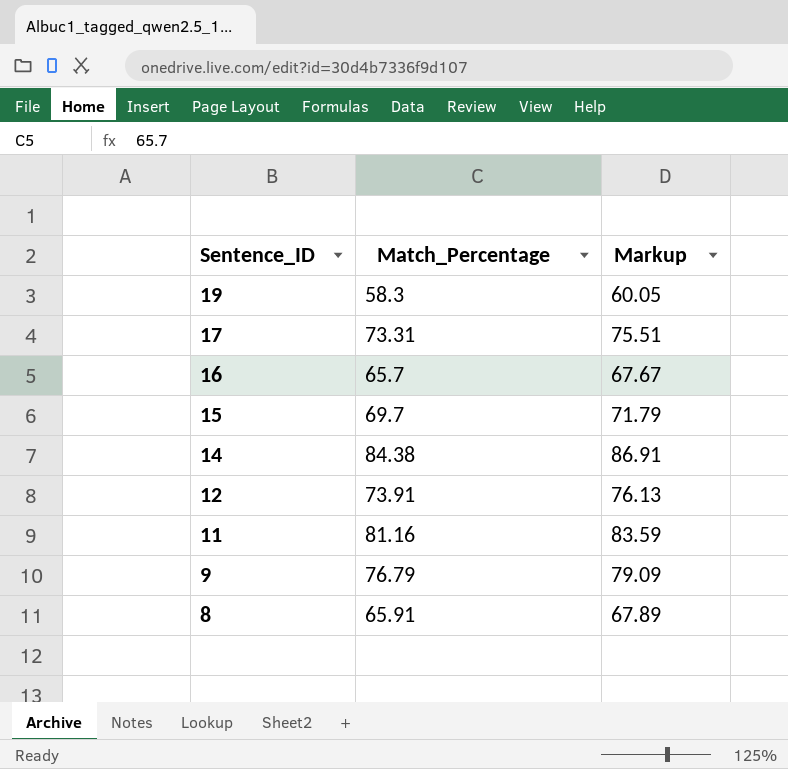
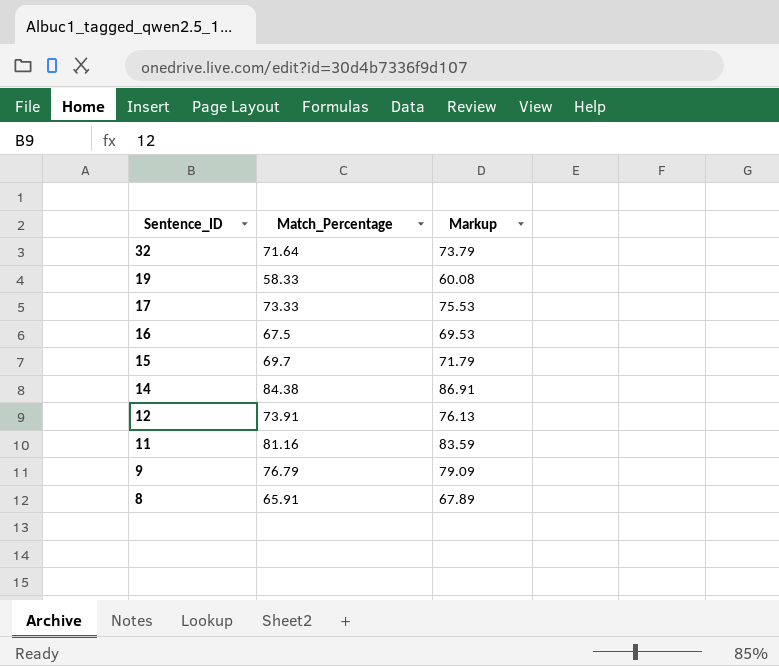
row 32: none -> 71.64 | 73.79
19 | Match_Percentage: 58.3 -> 58.33
19 | Markup: 60.05 -> 60.08
17 | Match_Percentage: 73.31 -> 73.33
17 | Markup: 75.51 -> 75.53
16 | Match_Percentage: 65.7 -> 67.5
16 | Markup: 67.67 -> 69.53

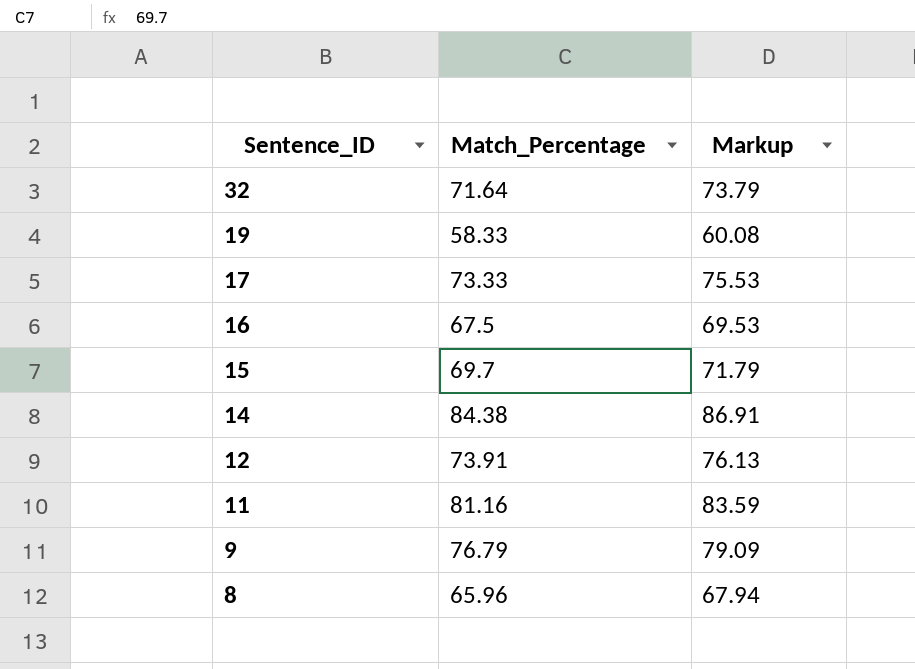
8 | Match_Percentage: 65.91 -> 65.96
8 | Markup: 67.89 -> 67.94

